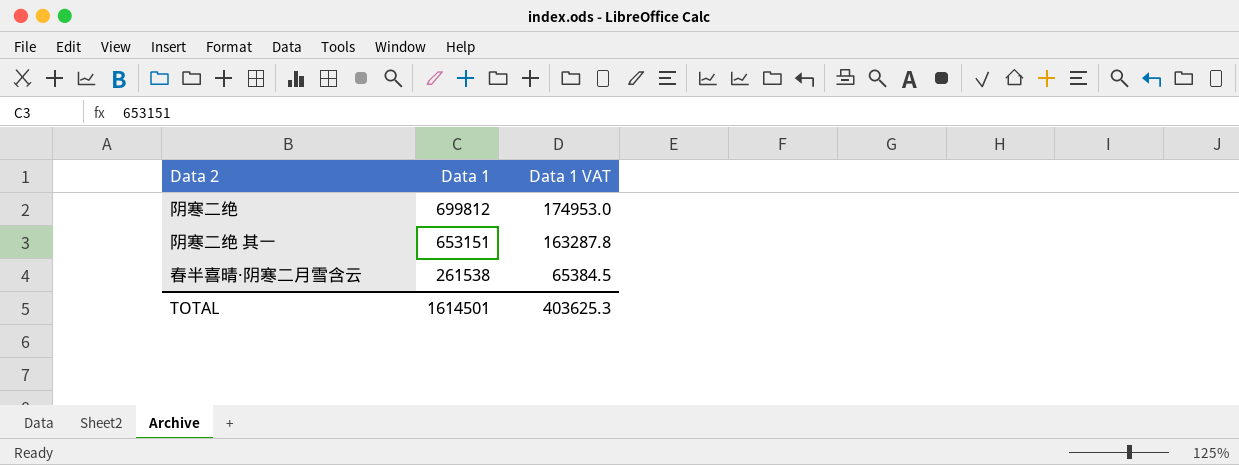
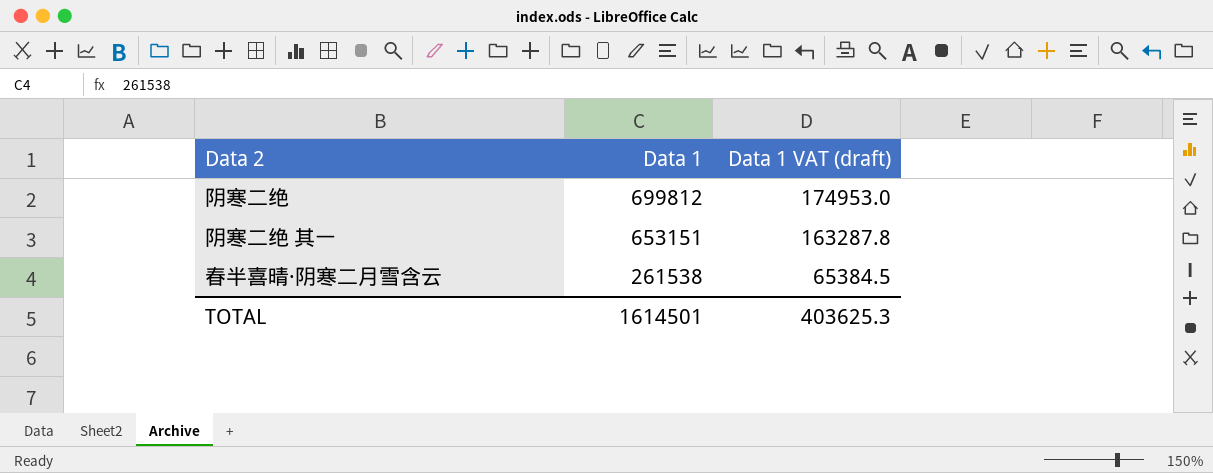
column name: Data 1 VAT -> Data 1 VAT (draft)

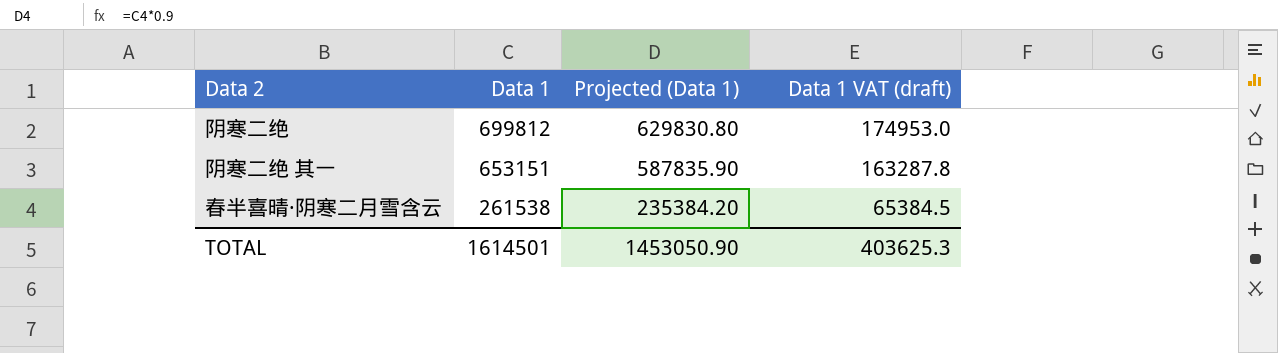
column Projected (Data 1) | formula: none -> [Data 1] * 0.9

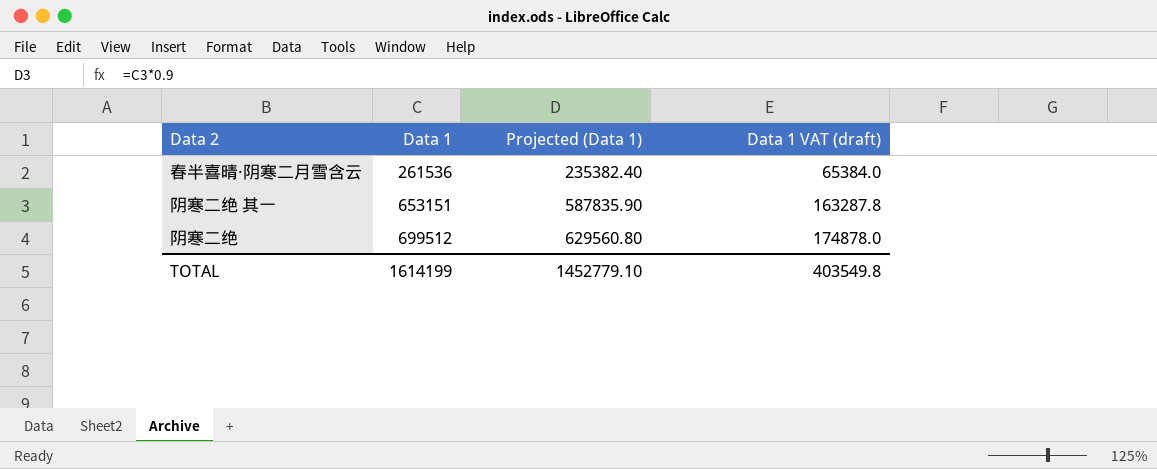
row order: Data 1 descending -> Data 1 ascending
春半喜晴·阴寒二月雪含云 | Data 1: 261538 -> 261536
春半喜晴·阴寒二月雪含云 | Projected (Data 1): 235384.20 -> 235382.40
春半喜晴·阴寒二月雪含云 | Data 1 VAT (draft): 65384.5 -> 65384.0
阴寒二绝 | Data 1: 699812 -> 699512
阴寒二绝 | Projected (Data 1): 629830.80 -> 629560.80
阴寒二绝 | Data 1 VAT (draft): 174953.0 -> 174878.0
TOTAL | Data 1: 1614501 -> 1614199
TOTAL | Projected (Data 1): 1453050.90 -> 1452779.10
TOTAL | Data 1 VAT (draft): 403625.3 -> 403549.8

